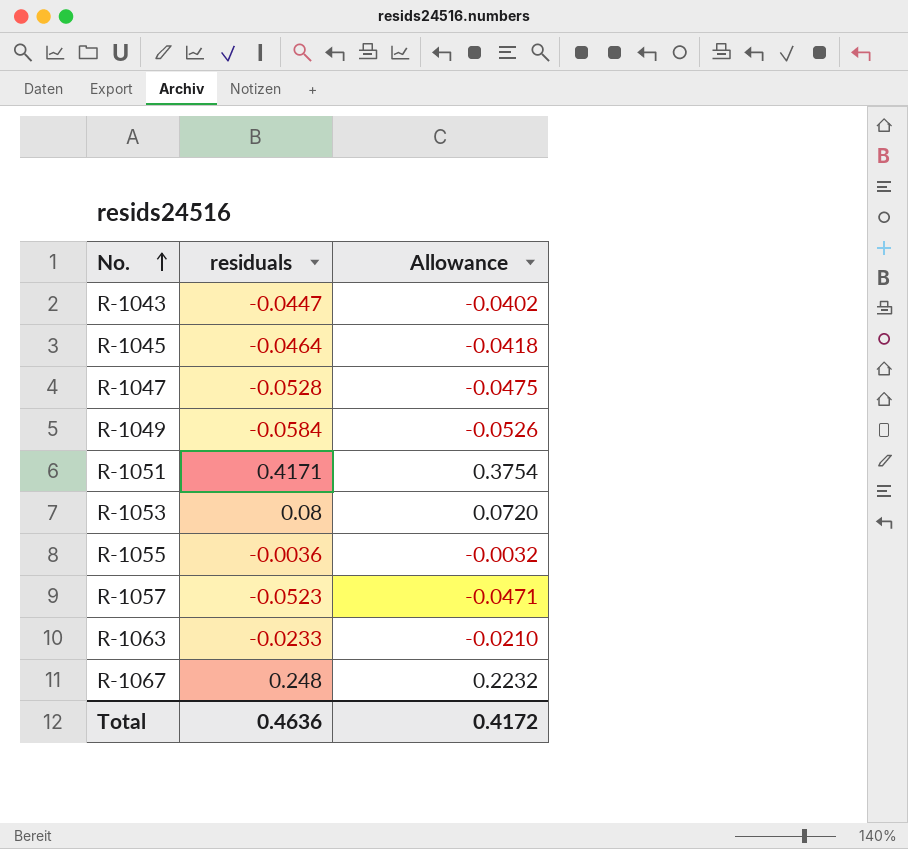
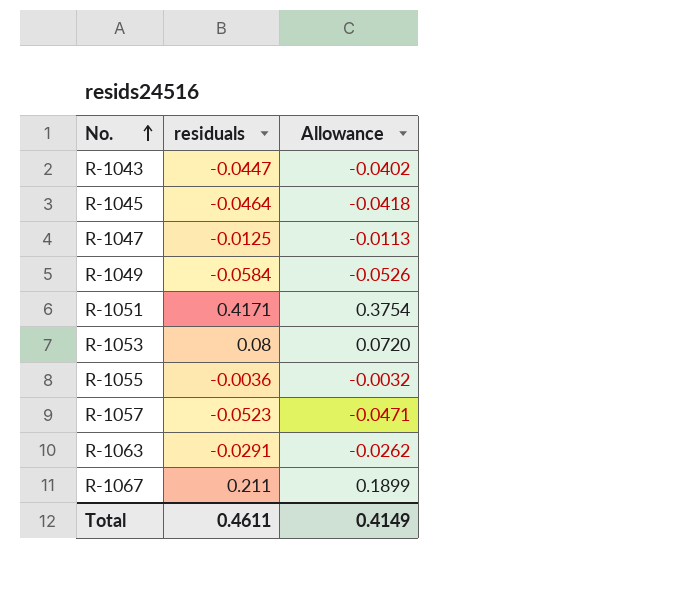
R-1047 | residuals: -0.0528 -> -0.0125
R-1047 | Allowance: -0.0475 -> -0.0113
R-1063 | residuals: -0.0233 -> -0.0291
R-1063 | Allowance: -0.0210 -> -0.0262
R-1067 | residuals: 0.248 -> 0.211
R-1067 | Allowance: 0.2232 -> 0.1899
Total | residuals: 0.4636 -> 0.4611
Total | Allowance: 0.4172 -> 0.4149

